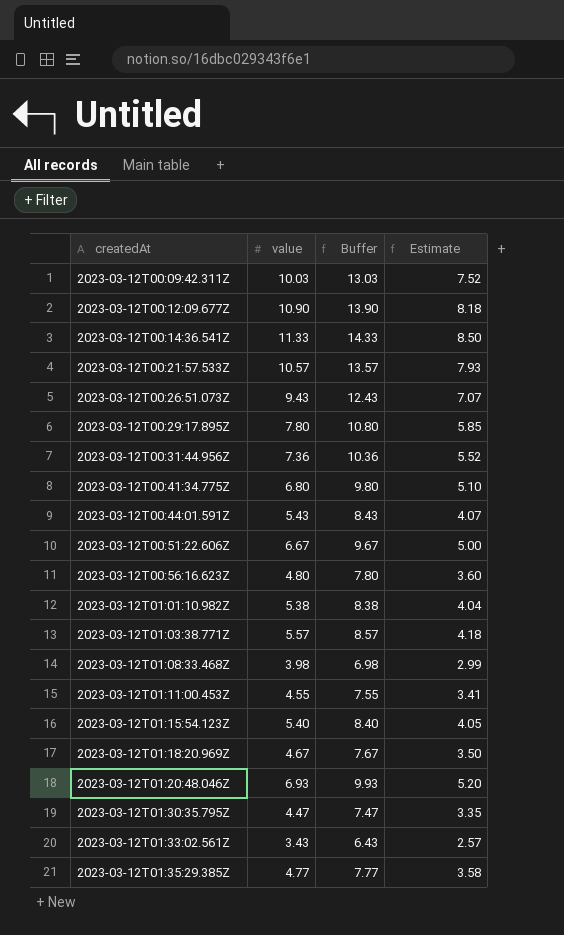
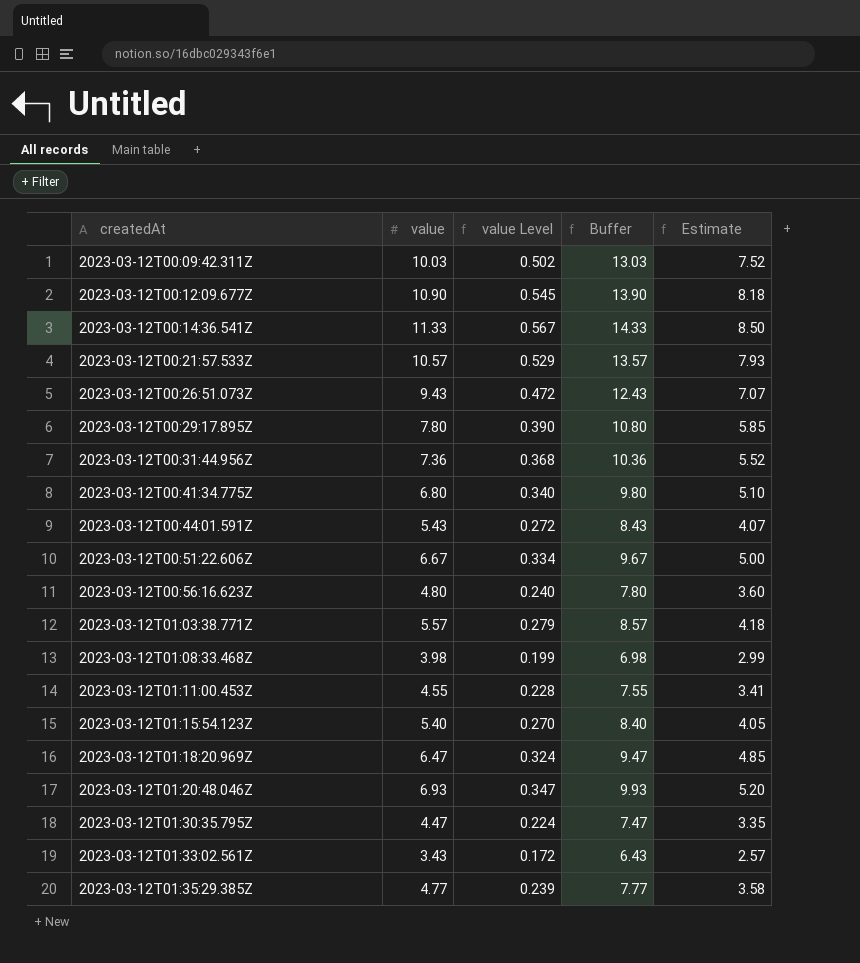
column value Level | formula: none -> [value] * 0.05
row 2023-03-12T01:01:10.982Z: 5.38 | 8.38 | 4.04 -> none
2023-03-12T01:18:20.969Z | value: 4.67 -> 6.47
2023-03-12T01:18:20.969Z | Buffer: 7.67 -> 9.47
2023-03-12T01:18:20.969Z | Estimate: 3.50 -> 4.85

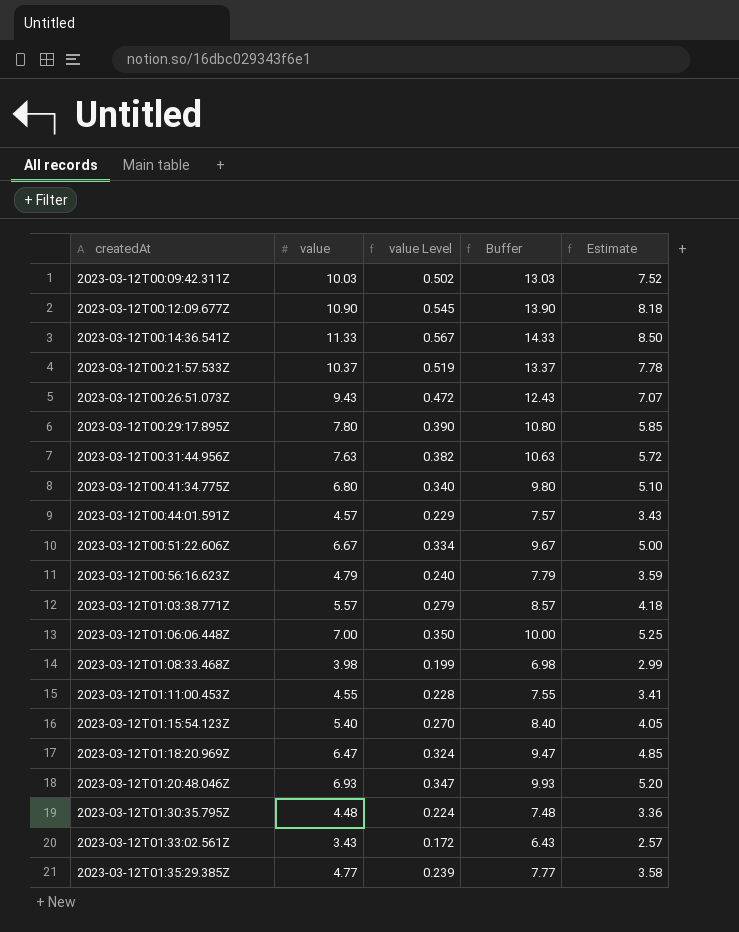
2023-03-12T00:21:57.533Z | value: 10.57 -> 10.37
2023-03-12T00:21:57.533Z | value Level: 0.529 -> 0.519
2023-03-12T00:21:57.533Z | Buffer: 13.57 -> 13.37
2023-03-12T00:21:57.533Z | Estimate: 7.93 -> 7.78
2023-03-12T00:31:44.956Z | value: 7.36 -> 7.63
2023-03-12T00:31:44.956Z | value Level: 0.368 -> 0.382
2023-03-12T00:31:44.956Z | Buffer: 10.36 -> 10.63
2023-03-12T00:31:44.956Z | Estimate: 5.52 -> 5.72
2023-03-12T00:44:01.591Z | value: 5.43 -> 4.57
2023-03-12T00:44:01.591Z | value Level: 0.272 -> 0.229
2023-03-12T00:44:01.591Z | Buffer: 8.43 -> 7.57
2023-03-12T00:44:01.591Z | Estimate: 4.07 -> 3.43
2023-03-12T00:56:16.623Z | value: 4.80 -> 4.79
2023-03-12T00:56:16.623Z | Buffer: 7.80 -> 7.79
2023-03-12T00:56:16.623Z | Estimate: 3.60 -> 3.59
row 2023-03-12T01:06:06.448Z: none -> 7.00 | 0.350 | 10.00 | 5.25
2023-03-12T01:30:35.795Z | value: 4.47 -> 4.48
2023-03-12T01:30:35.795Z | Buffer: 7.47 -> 7.48
2023-03-12T01:30:35.795Z | Estimate: 3.35 -> 3.36

